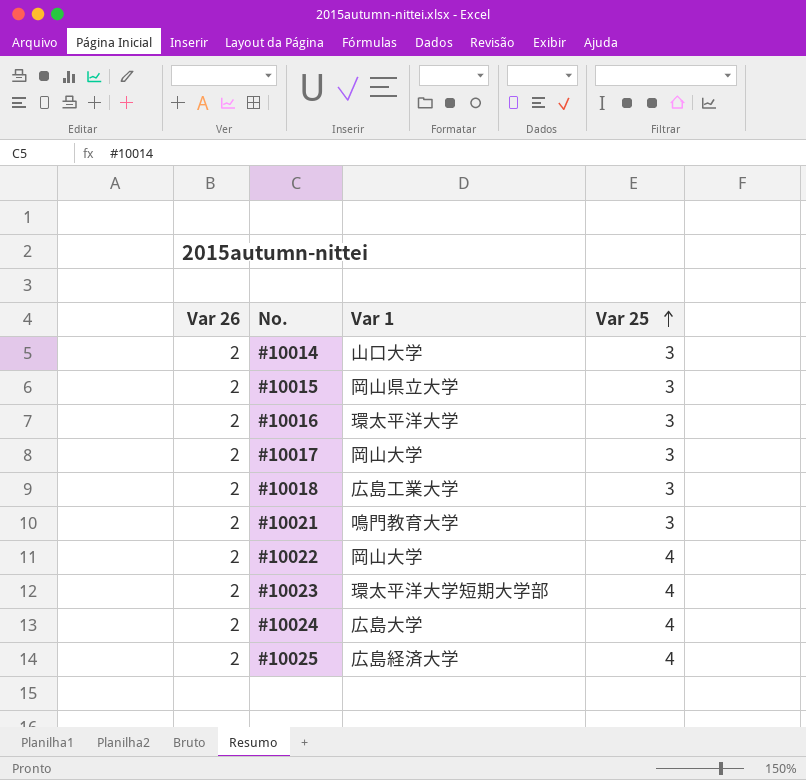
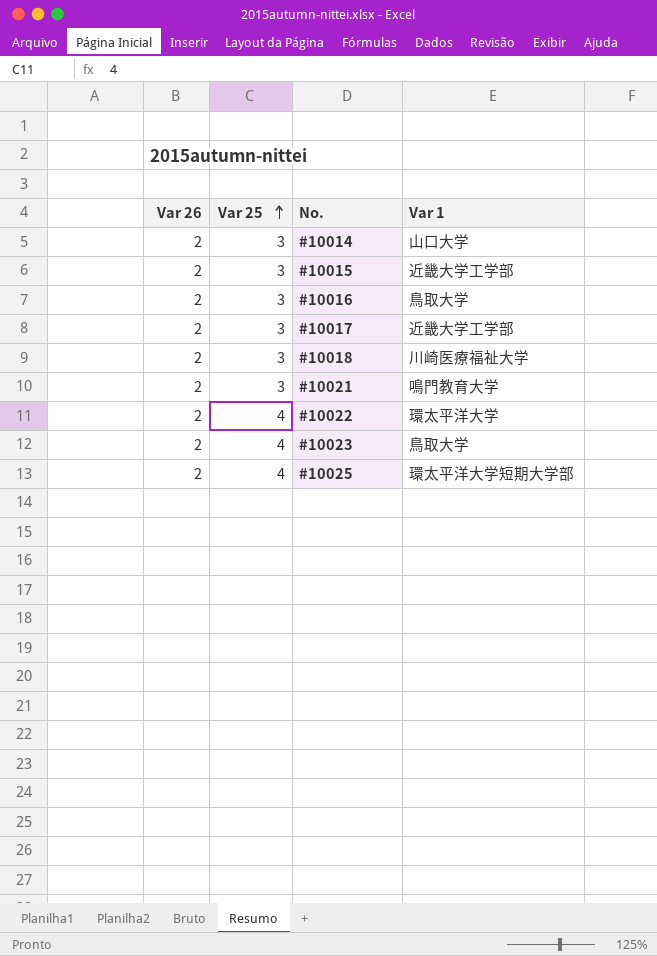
column Var 25 | position: 4 -> 2
row #10024: 2 | 広島大学 | 4 -> none
#10015 | Var 1: 岡山県立大学 -> 近畿大学工学部
#10016 | Var 1: 環太平洋大学 -> 鳥取大学
#10017 | Var 1: 岡山大学 -> 近畿大学工学部
#10018 | Var 1: 広島工業大学 -> 川崎医療福祉大学
#10022 | Var 1: 岡山大学 -> 環太平洋大学
#10023 | Var 1: 環太平洋大学短期大学部 -> 鳥取大学
#10025 | Var 1: 広島経済大学 -> 環太平洋大学短期大学部

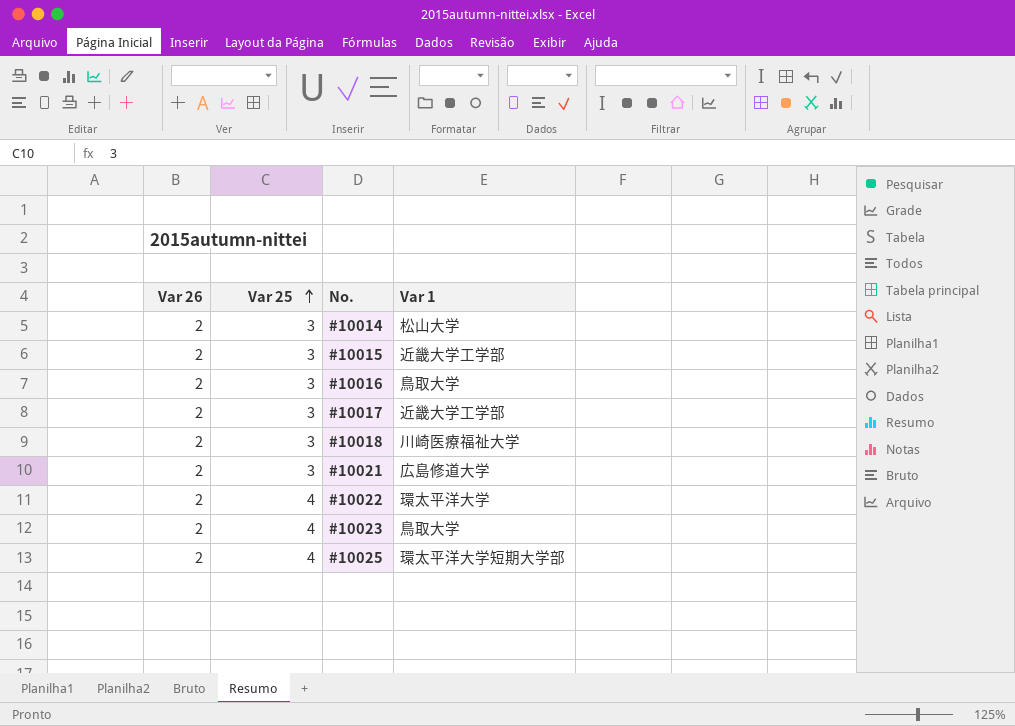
#10014 | Var 1: 山口大学 -> 松山大学
#10021 | Var 1: 鳴門教育大学 -> 広島修道大学

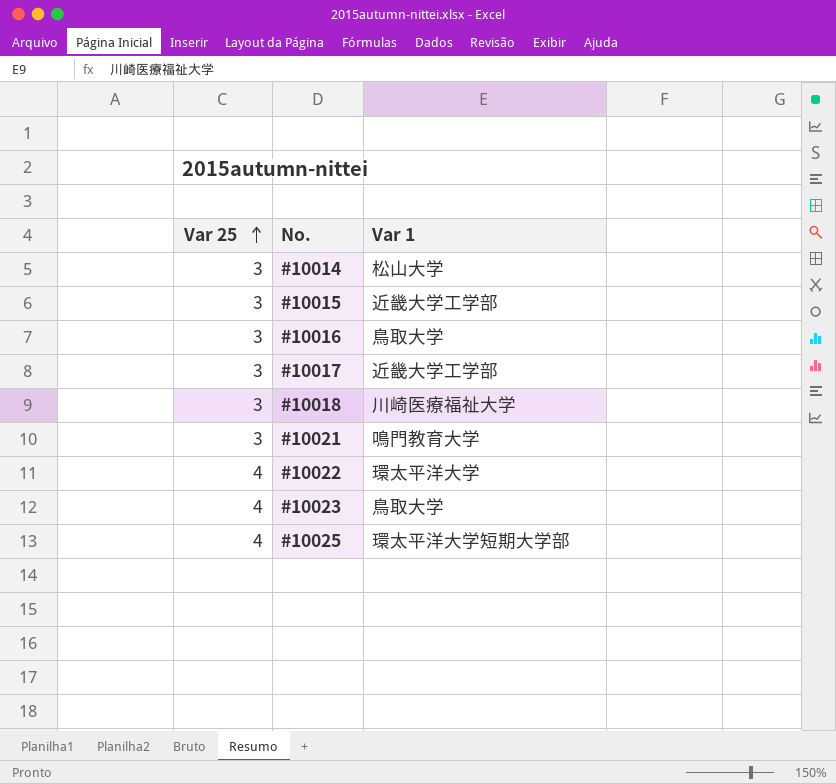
column Var 26 | position: 1 -> none
#10021 | Var 1: 広島修道大学 -> 鳴門教育大学

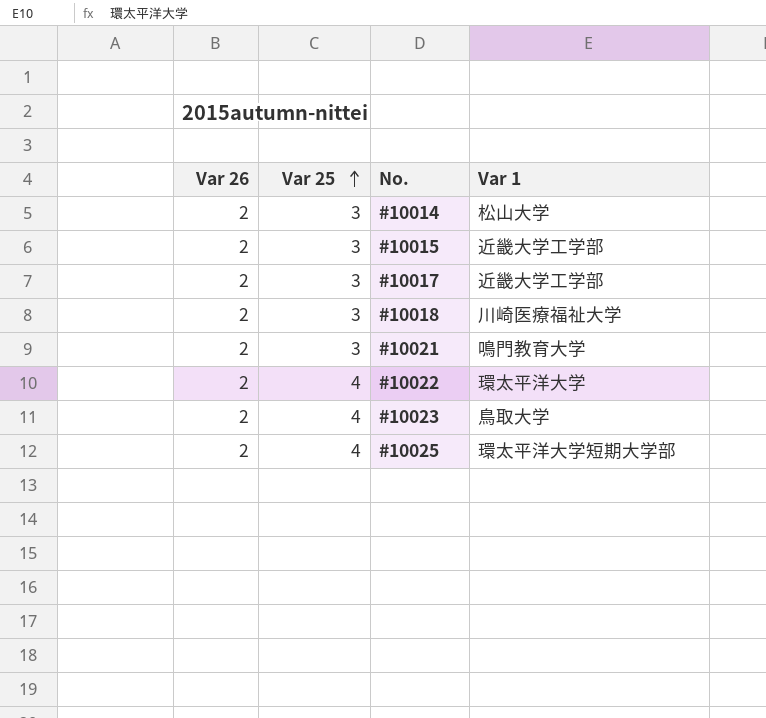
column Var 26 | position: none -> 1
row #10016: 3 | 鳥取大学 -> none

